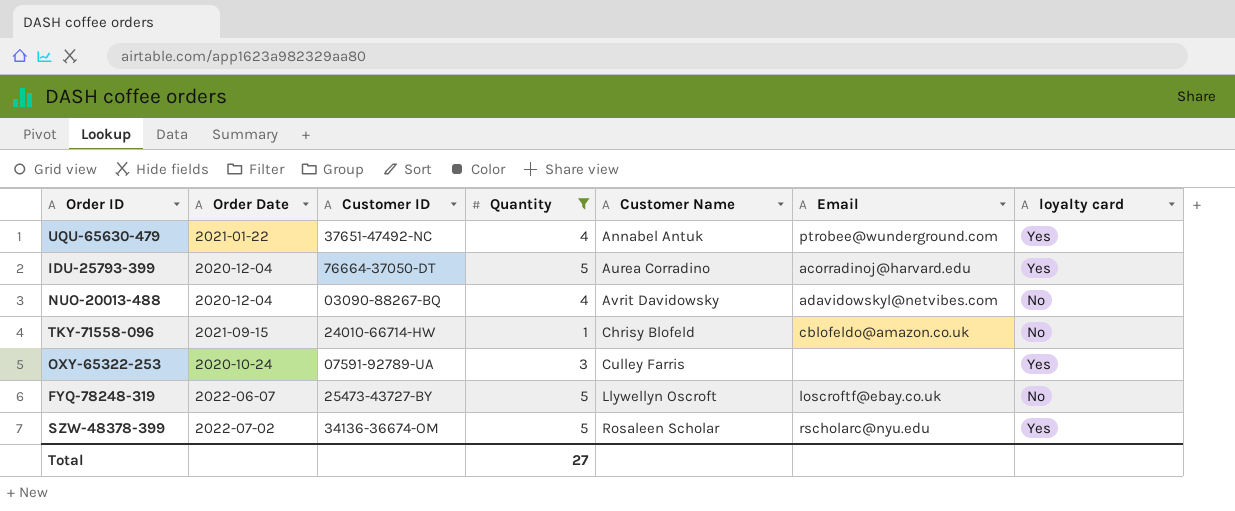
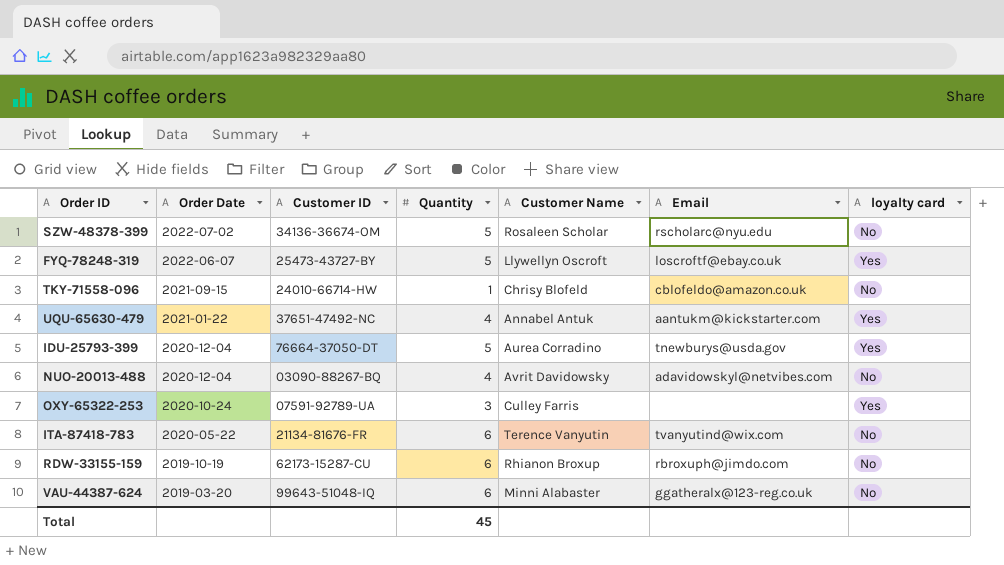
filter: Quantity != 6 -> none
row order: Customer Name ascending -> Order Date descending
SZW-48378-399 | loyalty card: Yes -> No
FYQ-78248-319 | loyalty card: No -> Yes
UQU-65630-479 | Email: ptrobee@wunderground.com -> aantukm@kickstarter.com
IDU-25793-399 | Email: acorradinoj@harvard.edu -> tnewburys@usda.gov
Total | Quantity: 27 -> 45

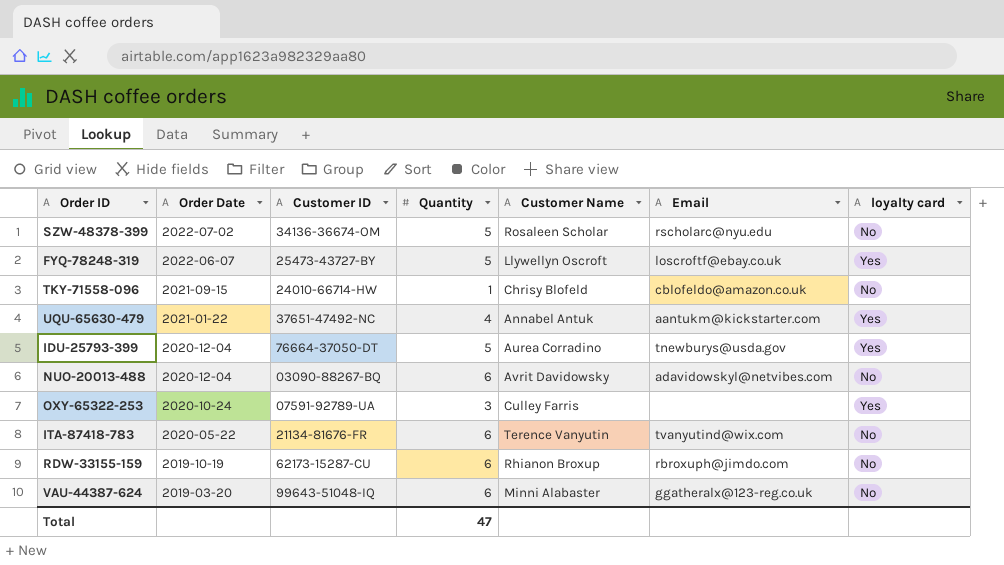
NUO-20013-488 | Quantity: 4 -> 6
Total | Quantity: 45 -> 47

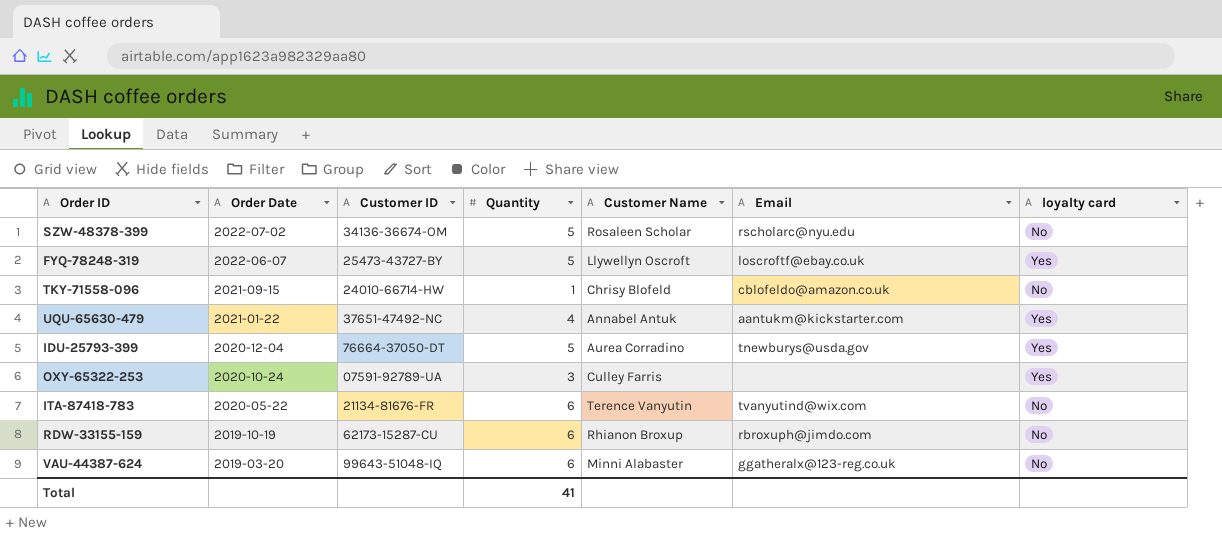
row NUO-20013-488: 2020-12-04 | 03090-88267-BQ | 6 | Avrit Davidowsky | adavidowskyl@netvibes.com | No -> none
Total | Quantity: 47 -> 41

